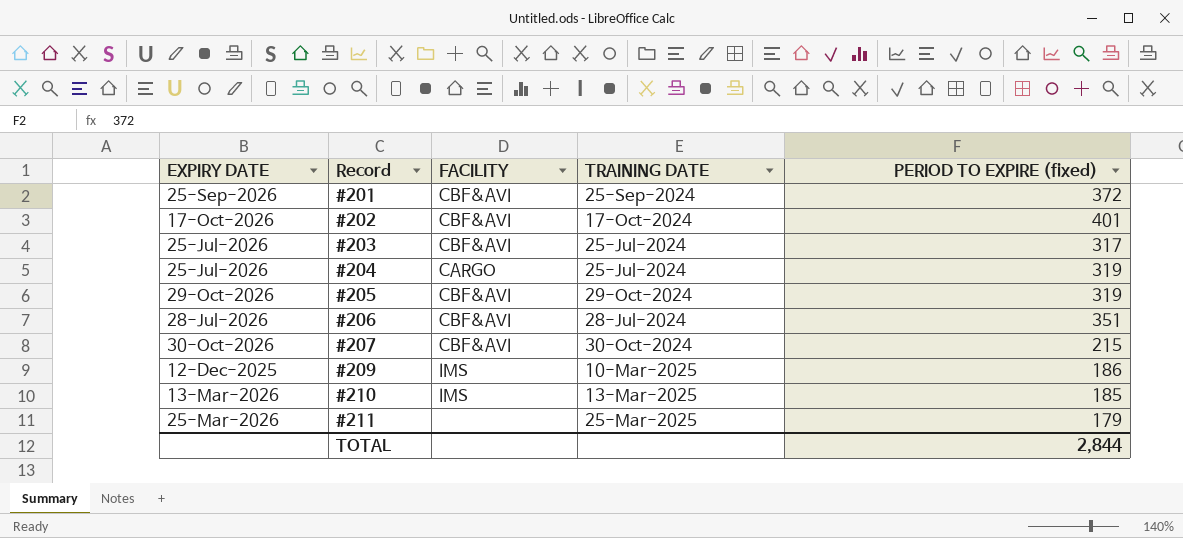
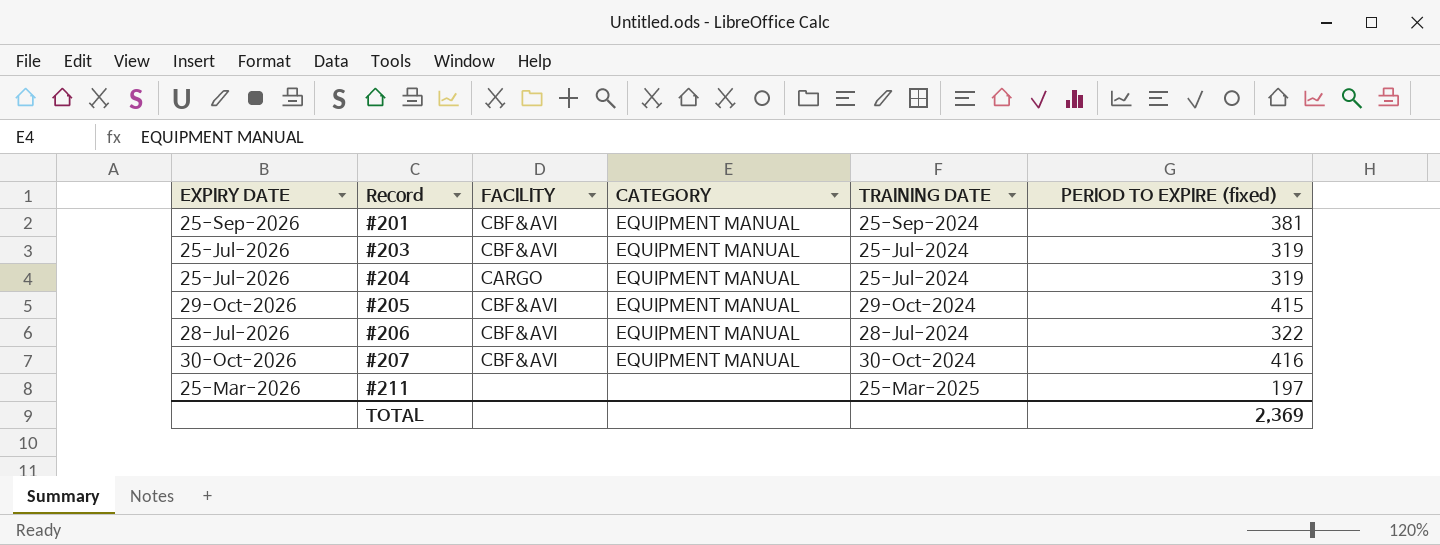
column CATEGORY | position: none -> 4
row #202: 17-Oct-2026 | CBF&AVI | 17-Oct-2024 | 401 -> none
row #209: 12-Dec-2025 | IMS | 10-Mar-2025 | 186 -> none
row #210: 13-Mar-2026 | IMS | 13-Mar-2025 | 185 -> none
#201 | PERIOD TO EXPIRE (fixed): 372 -> 381
#203 | PERIOD TO EXPIRE (fixed): 317 -> 319
#205 | PERIOD TO EXPIRE (fixed): 319 -> 415
#206 | PERIOD TO EXPIRE (fixed): 351 -> 322
#207 | PERIOD TO EXPIRE (fixed): 215 -> 416
#211 | PERIOD TO EXPIRE (fixed): 179 -> 197
TOTAL | PERIOD TO EXPIRE (fixed): 2,844 -> 2,369

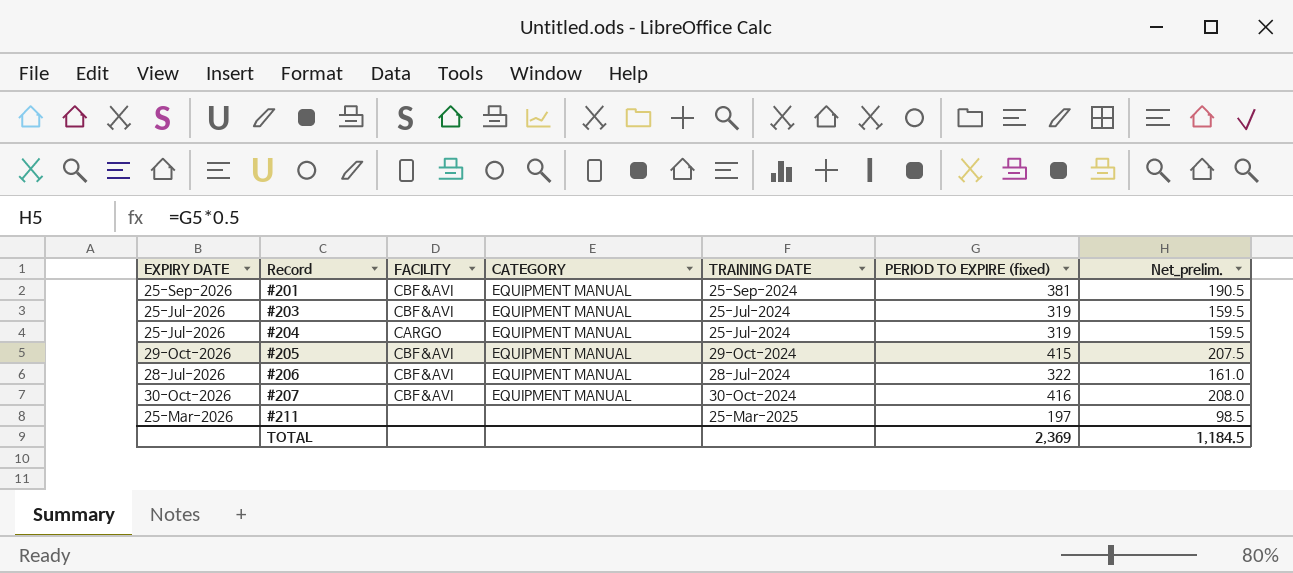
column Net_prelim. | formula: none -> [PERIOD TO EXPIRE (fixed)] * 0.5

